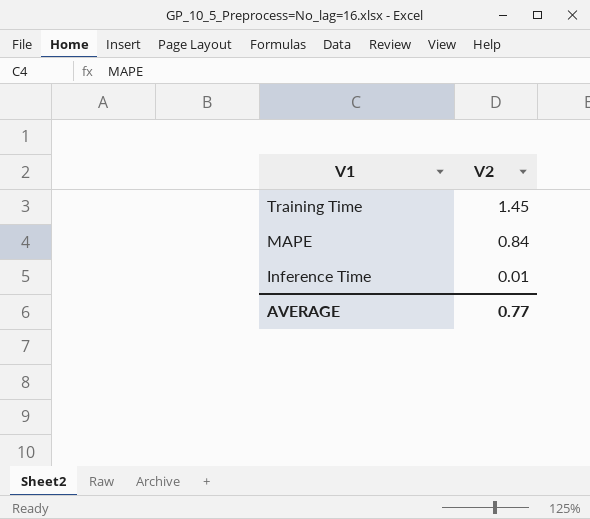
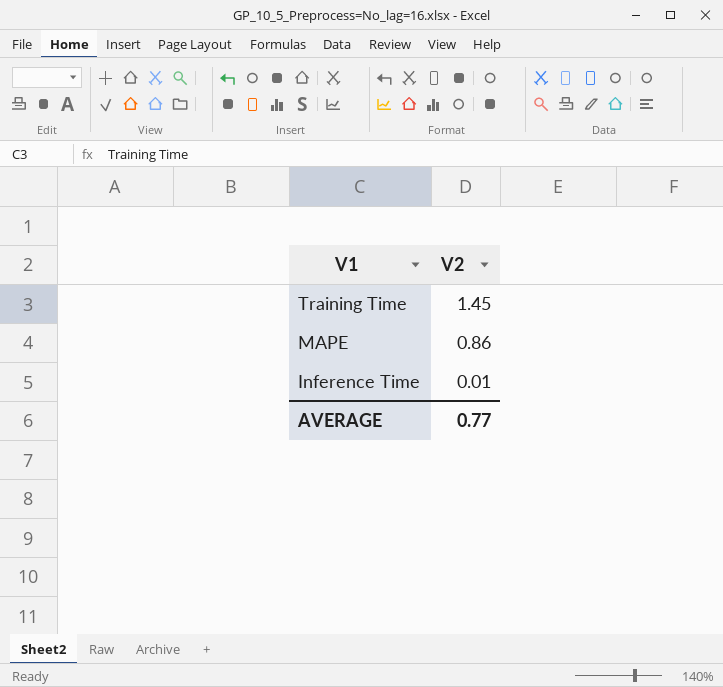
MAPE | V2: 0.84 -> 0.86

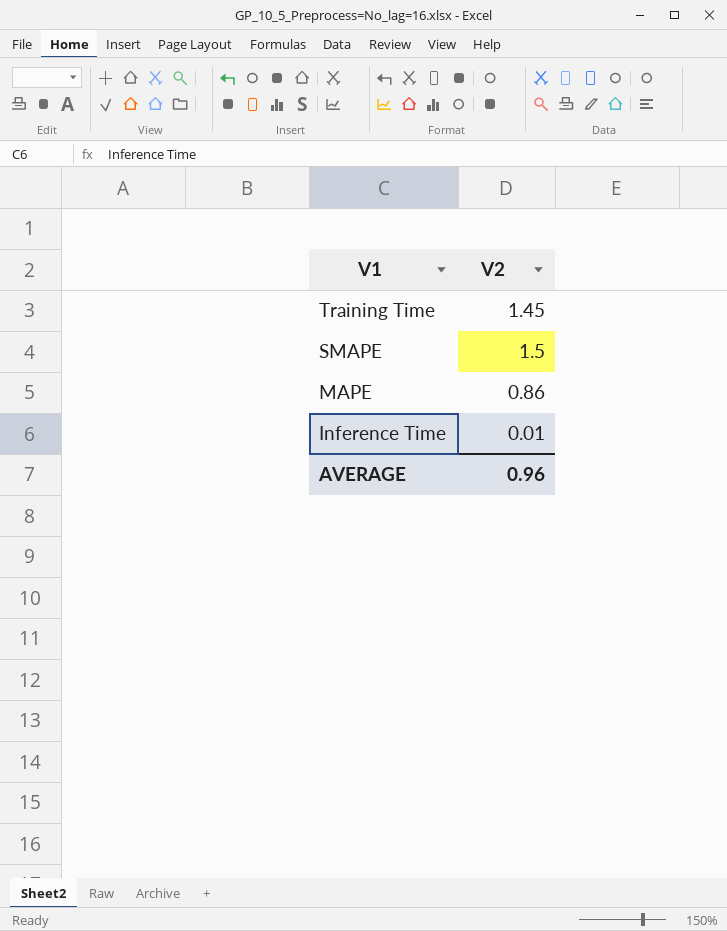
row SMAPE: none -> 1.5
AVERAGE | V2: 0.77 -> 0.96

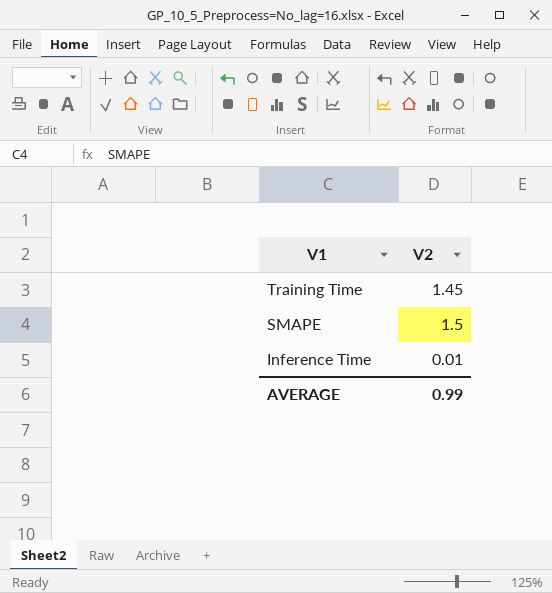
row MAPE: 0.86 -> none
AVERAGE | V2: 0.96 -> 0.99

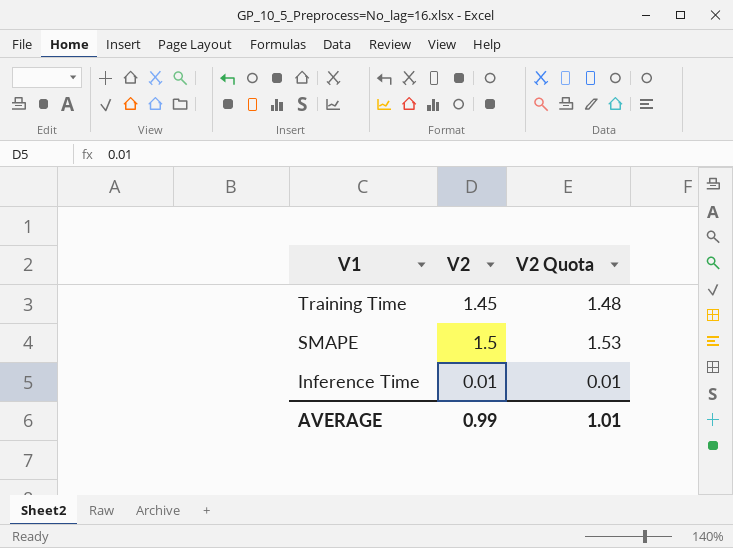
column V2 Quota | formula: none -> [V2] * 1.02

